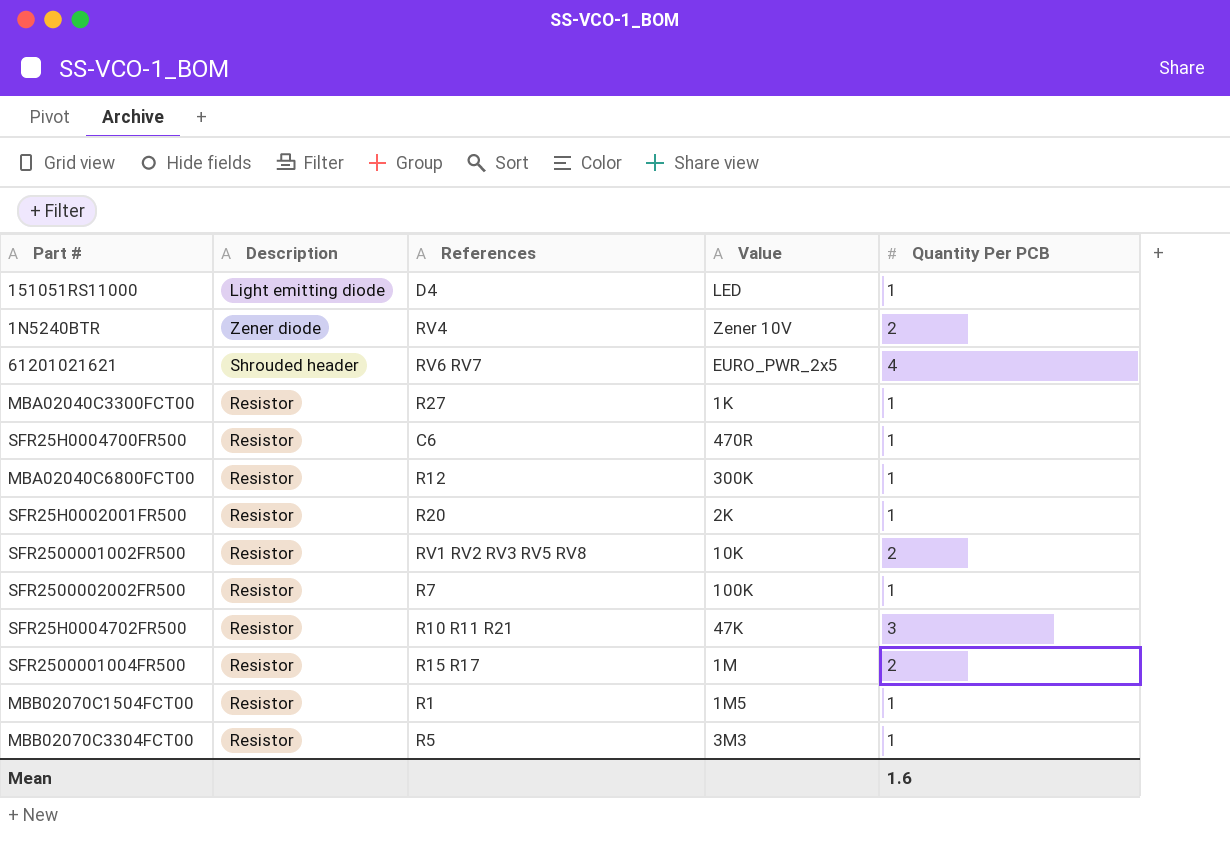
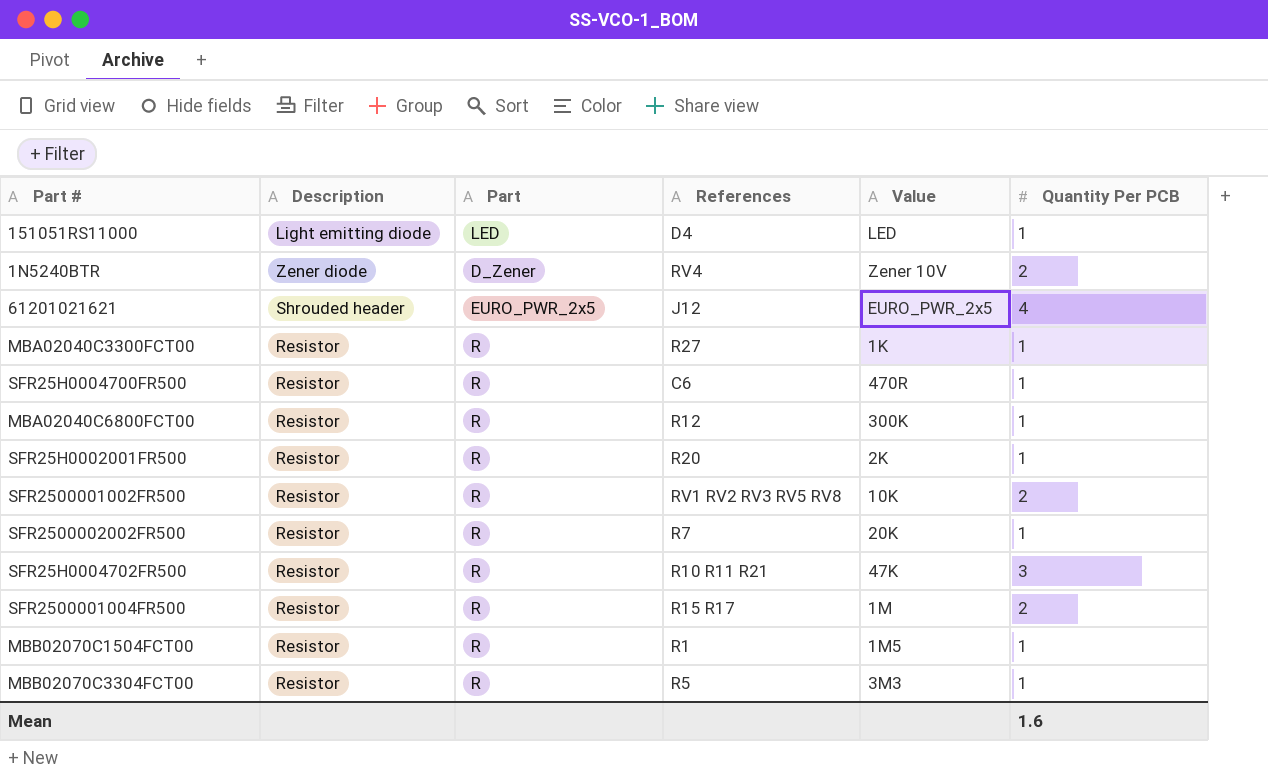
column Part | position: none -> 3
61201021621 | References: RV6 RV7 -> J12
SFR2500002002FR500 | Value: 100K -> 20K

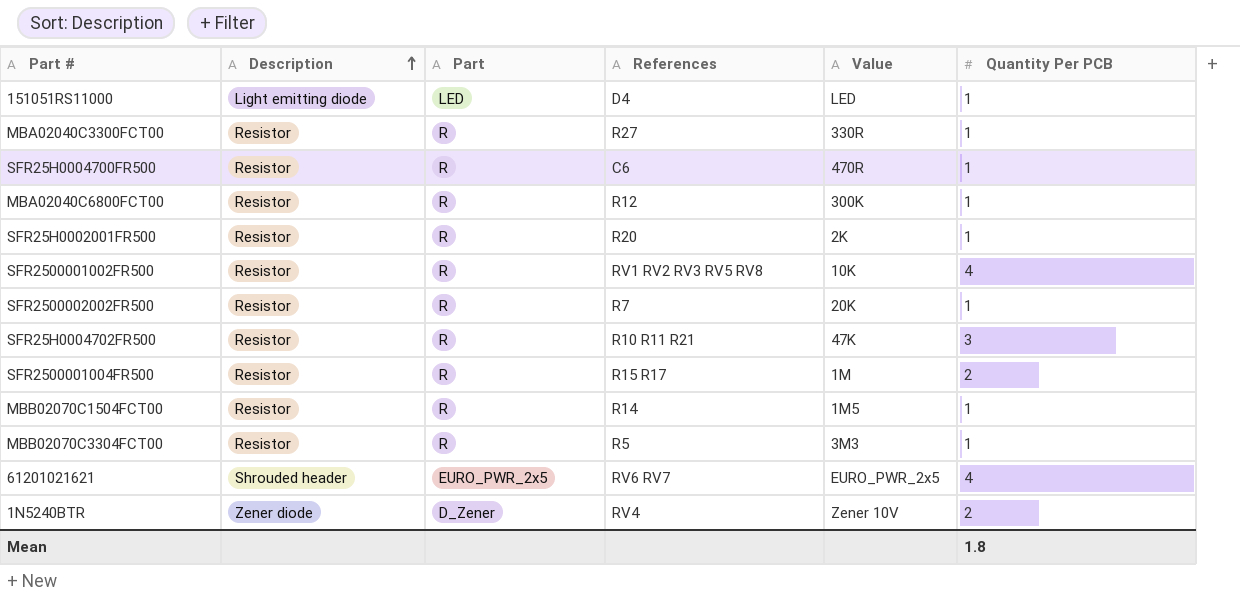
row order: none -> Description ascending
MBA02040C3300FCT00 | Value: 1K -> 330R
SFR2500001002FR500 | Quantity Per PCB: 2 -> 4
MBB02070C1504FCT00 | References: R1 -> R14
61201021621 | References: J12 -> RV6 RV7
Mean | Quantity Per PCB: 1.6 -> 1.8

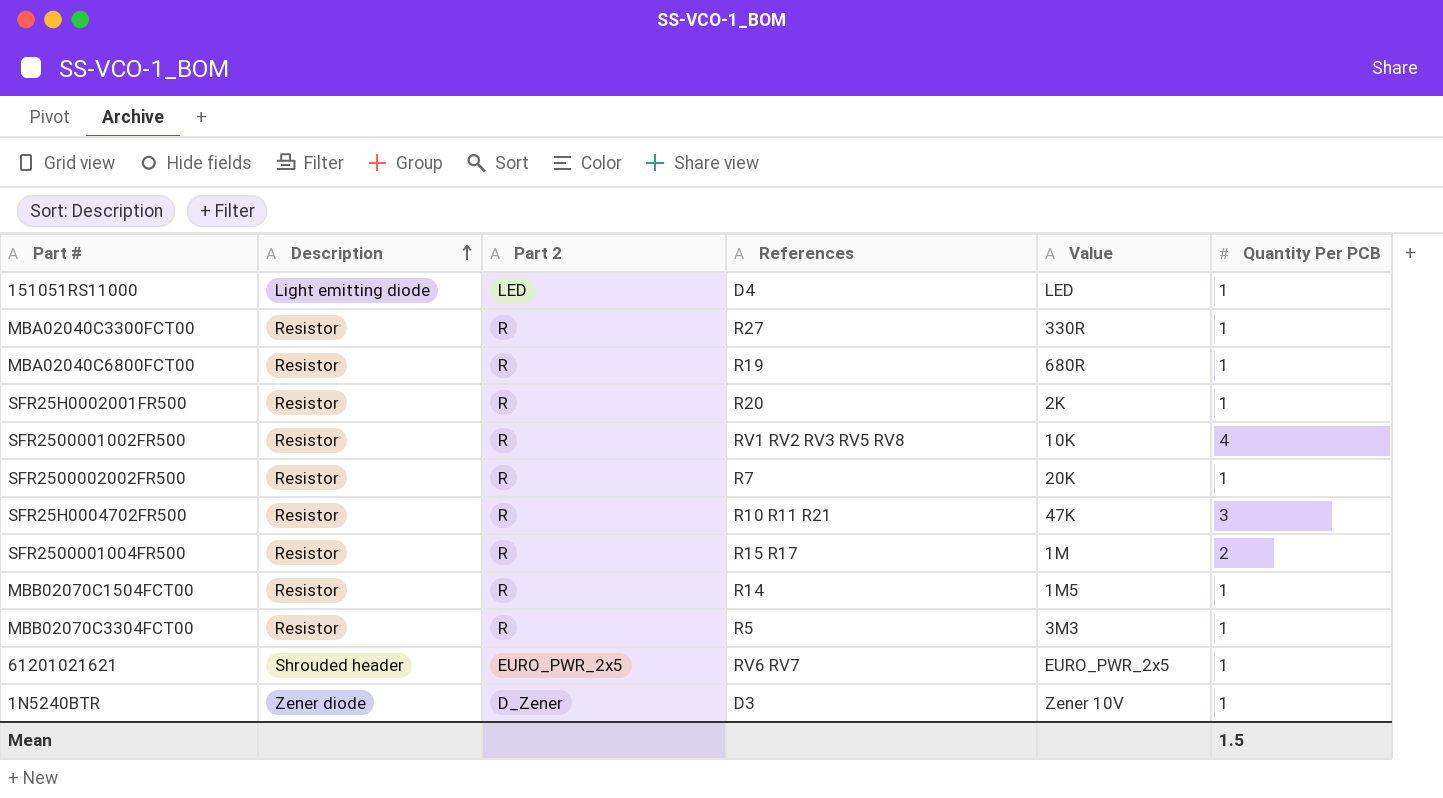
column name: Part -> Part 2
row SFR25H0004700FR500: Resistor | R | C6 | 470R | 1 -> none
MBA02040C6800FCT00 | References: R12 -> R19
MBA02040C6800FCT00 | Value: 300K -> 680R
61201021621 | Quantity Per PCB: 4 -> 1
1N5240BTR | References: RV4 -> D3
1N5240BTR | Quantity Per PCB: 2 -> 1
Mean | Quantity Per PCB: 1.8 -> 1.5

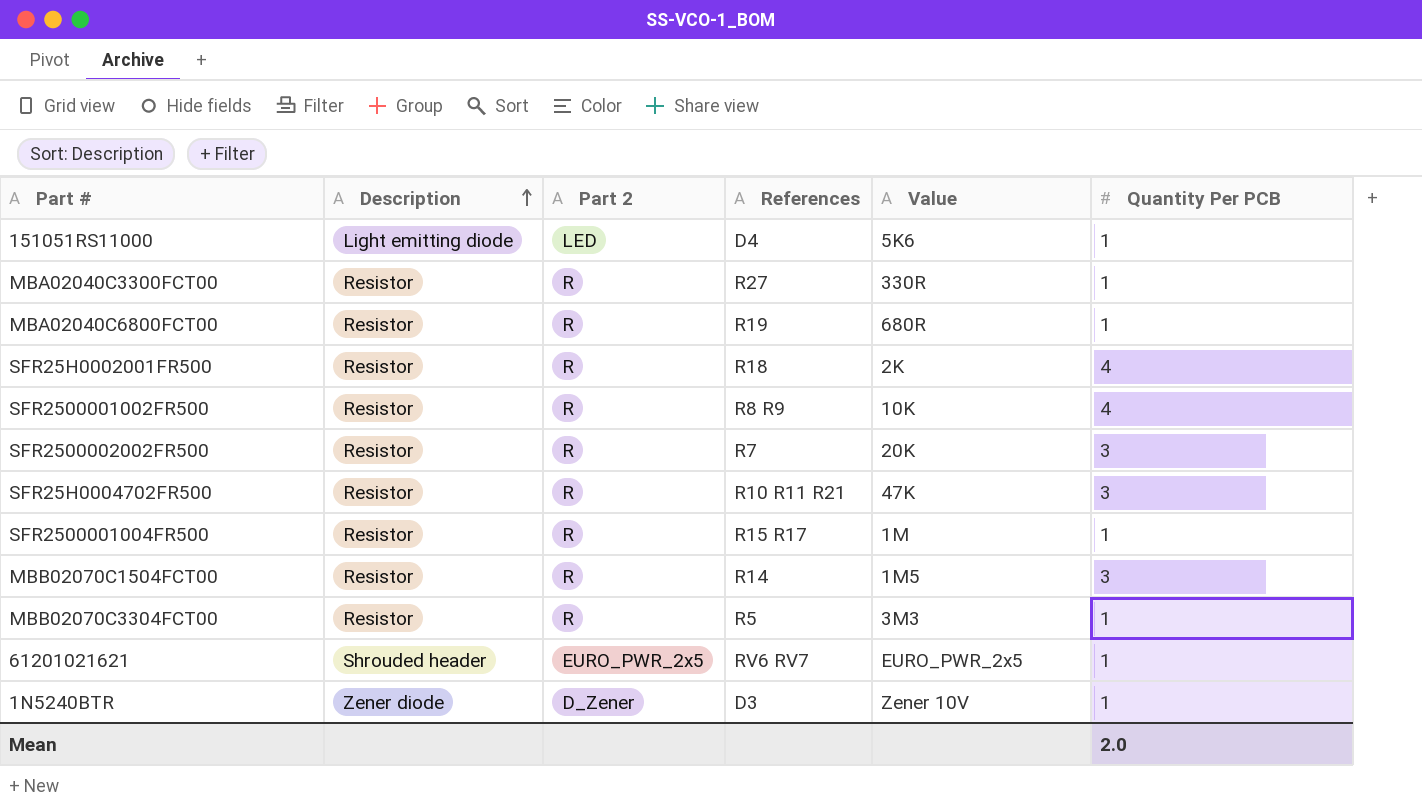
151051RS11000 | Value: LED -> 5K6
SFR25H0002001FR500 | References: R20 -> R18
SFR25H0002001FR500 | Quantity Per PCB: 1 -> 4
SFR2500001002FR500 | References: RV1 RV2 RV3 RV5 RV8 -> R8 R9
SFR2500002002FR500 | Quantity Per PCB: 1 -> 3
SFR2500001004FR500 | Quantity Per PCB: 2 -> 1
MBB02070C1504FCT00 | Quantity Per PCB: 1 -> 3
Mean | Quantity Per PCB: 1.5 -> 2.0

